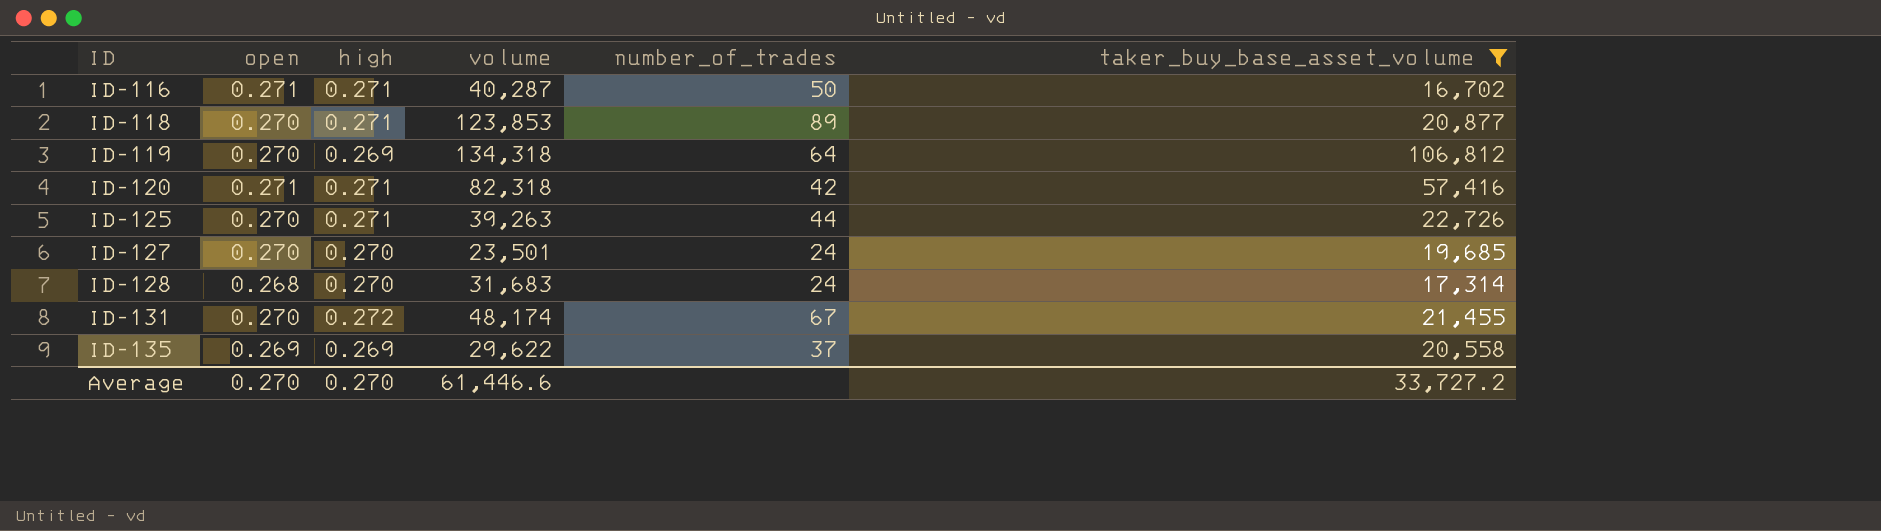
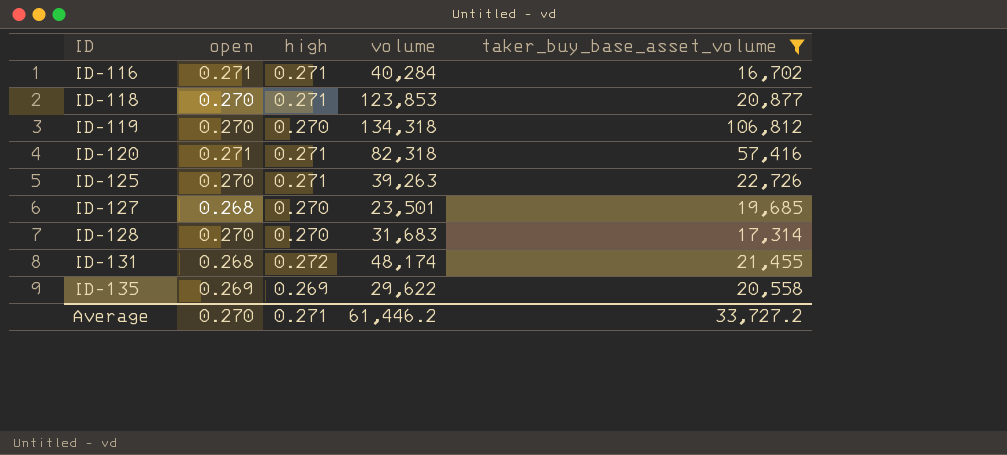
column number_of_trades | position: 5 -> none
ID-116 | volume: 40,287 -> 40,284
ID-119 | high: 0.269 -> 0.270
ID-127 | open: 0.270 -> 0.268
ID-128 | open: 0.268 -> 0.270
ID-131 | open: 0.270 -> 0.268
Average | high: 0.270 -> 0.271
Average | volume: 61,446.6 -> 61,446.2

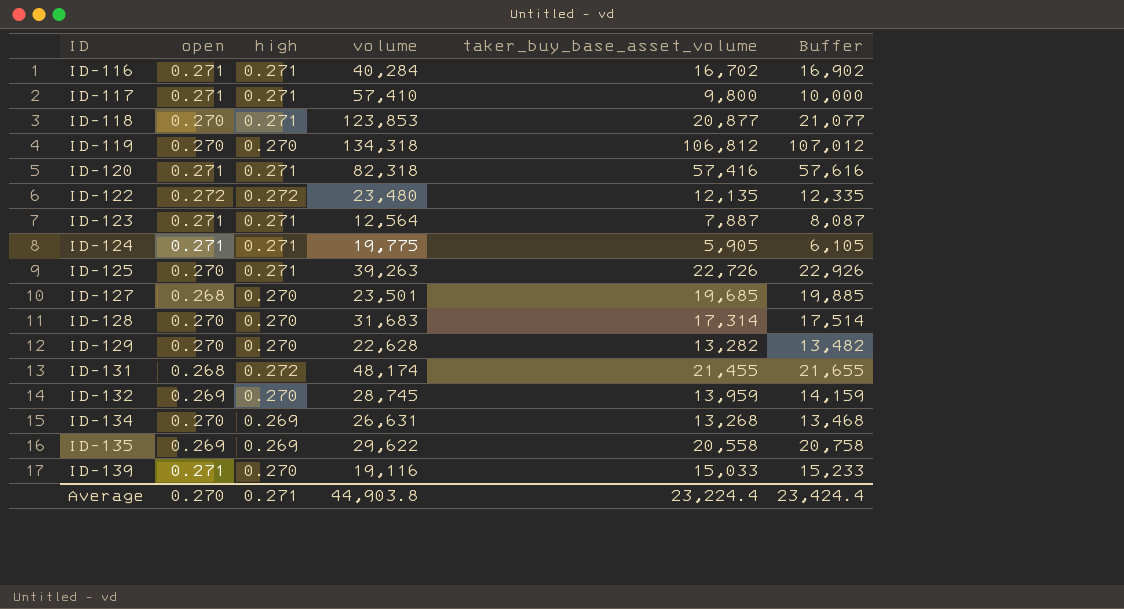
filter: taker_buy_base_asset_volume >= 16,702 -> none
column Buffer | formula: none -> [taker_buy_base_asset_volume] + 200
Average | volume: 61,446.2 -> 44,903.8
Average | taker_buy_base_asset_volume: 33,727.2 -> 23,224.4

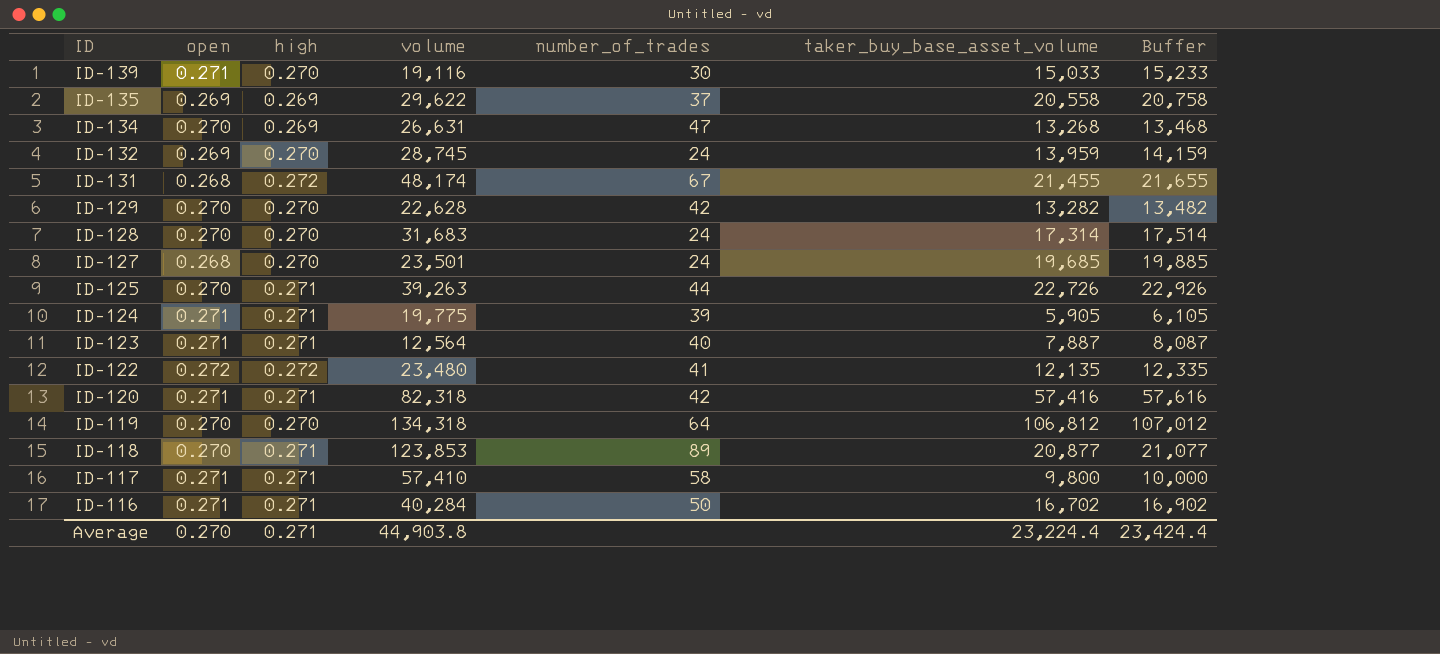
row order: ID ascending -> ID descending
column number_of_trades | position: none -> 5

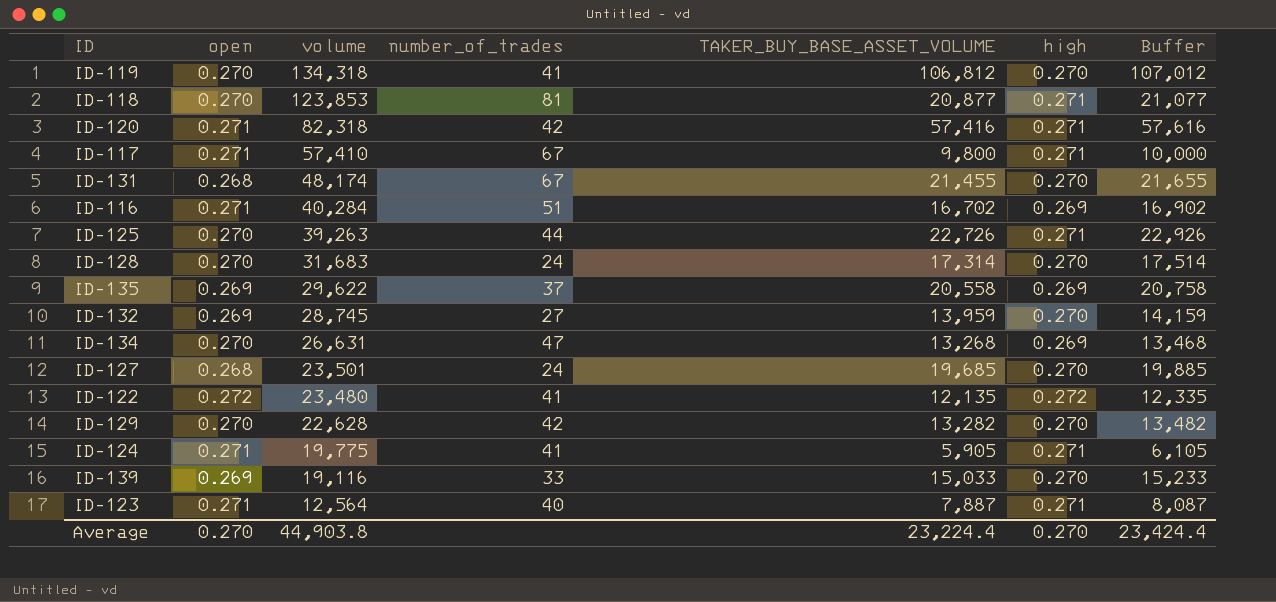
row order: ID descending -> volume descending
column name: taker_buy_base_asset_volume -> TAKER_BUY_BASE_ASSET_VOLUME
column high | position: 3 -> 6
ID-119 | number_of_trades: 64 -> 41
ID-118 | number_of_trades: 89 -> 81
ID-117 | number_of_trades: 58 -> 67
ID-131 | high: 0.272 -> 0.270
ID-116 | number_of_trades: 50 -> 51
ID-116 | high: 0.271 -> 0.269
ID-132 | number_of_trades: 24 -> 27
ID-124 | number_of_trades: 39 -> 41
ID-139 | open: 0.271 -> 0.269
ID-139 | number_of_trades: 30 -> 33
Average | high: 0.271 -> 0.270

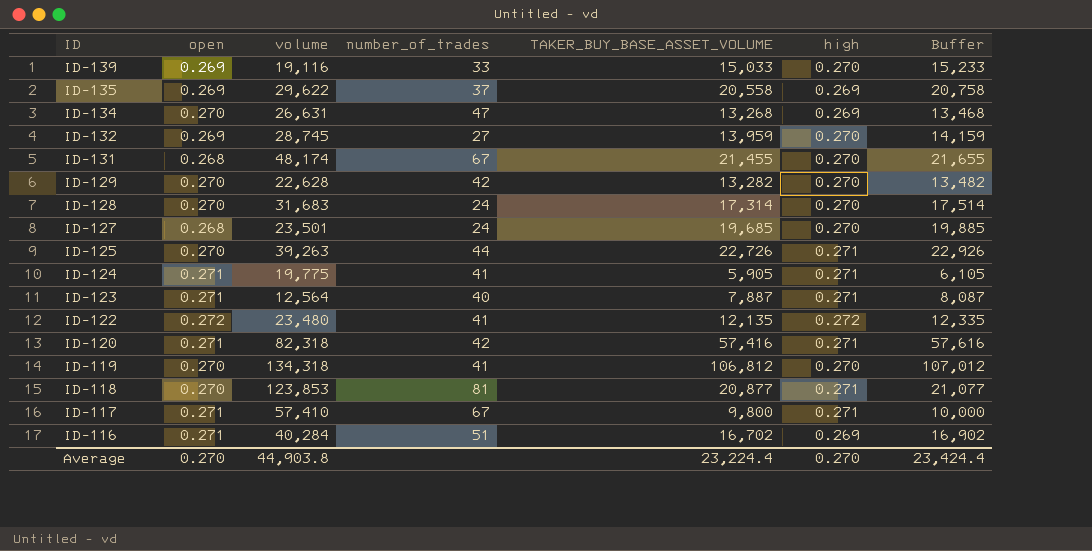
row order: volume descending -> ID descending

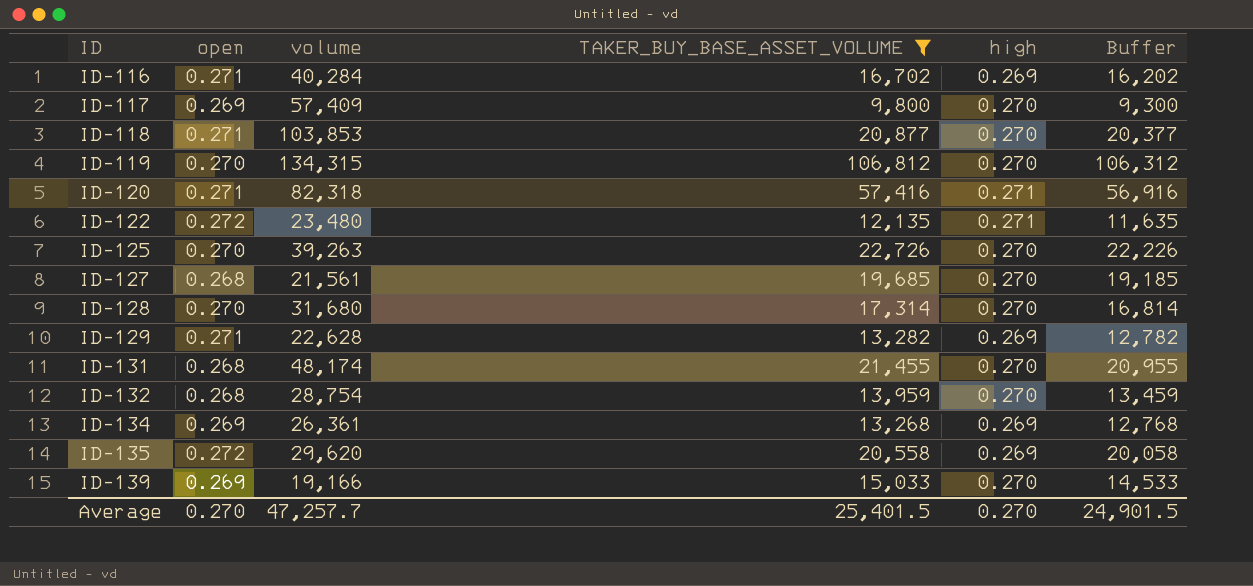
filter: none -> TAKER_BUY_BASE_ASSET_VOLUME >= 9,800
row order: ID descending -> ID ascending
column number_of_trades | position: 4 -> none
column Buffer | formula: [TAKER_BUY_BASE_ASSET_VOLUME] + 200 -> [TAKER_BUY_BASE_ASSET_VOLUME] - 500
ID-117 | open: 0.271 -> 0.269
ID-117 | volume: 57,410 -> 57,409
ID-117 | high: 0.271 -> 0.270
ID-118 | open: 0.270 -> 0.271
ID-118 | volume: 123,853 -> 103,853
ID-118 | high: 0.271 -> 0.270
ID-119 | volume: 134,318 -> 134,315
ID-122 | high: 0.272 -> 0.271
ID-125 | high: 0.271 -> 0.270
ID-127 | volume: 23,501 -> 21,561
ID-128 | volume: 31,683 -> 31,680
ID-129 | open: 0.270 -> 0.271
ID-129 | high: 0.270 -> 0.269
ID-132 | open: 0.269 -> 0.268
ID-132 | volume: 28,745 -> 28,754
ID-134 | open: 0.270 -> 0.269
ID-134 | volume: 26,631 -> 26,361
ID-135 | open: 0.269 -> 0.272
ID-135 | volume: 29,622 -> 29,620
ID-139 | volume: 19,116 -> 19,166
Average | volume: 44,903.8 -> 47,257.7
Average | TAKER_BUY_BASE_ASSET_VOLUME: 23,224.4 -> 25,401.5
Average | Buffer: 23,424.4 -> 24,901.5

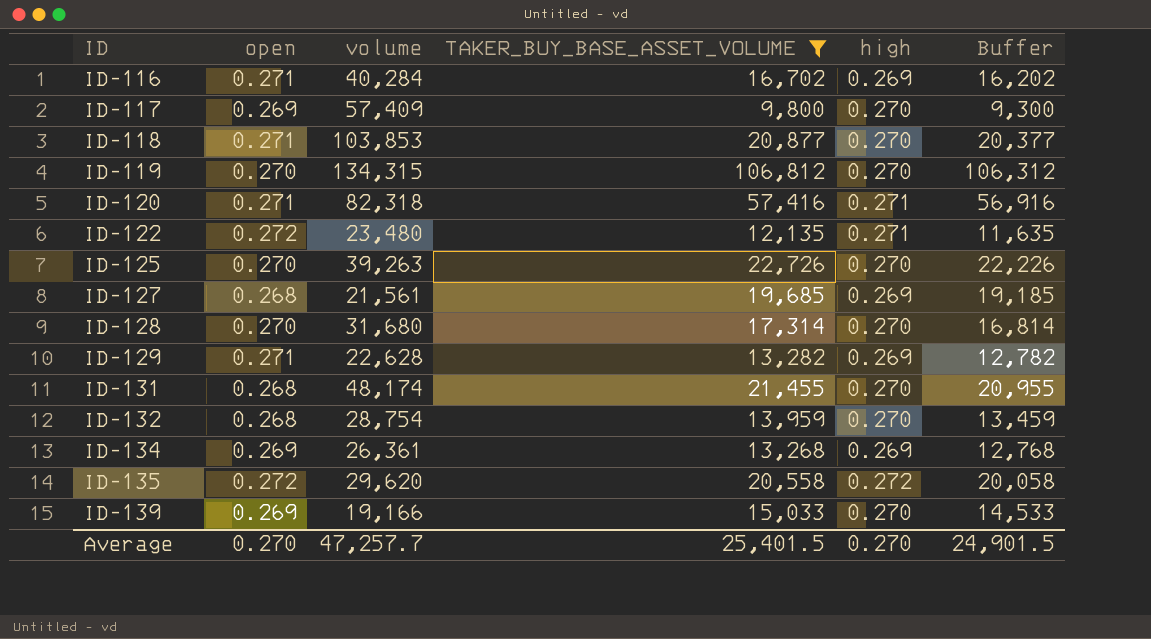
ID-127 | high: 0.270 -> 0.269
ID-135 | high: 0.269 -> 0.272

